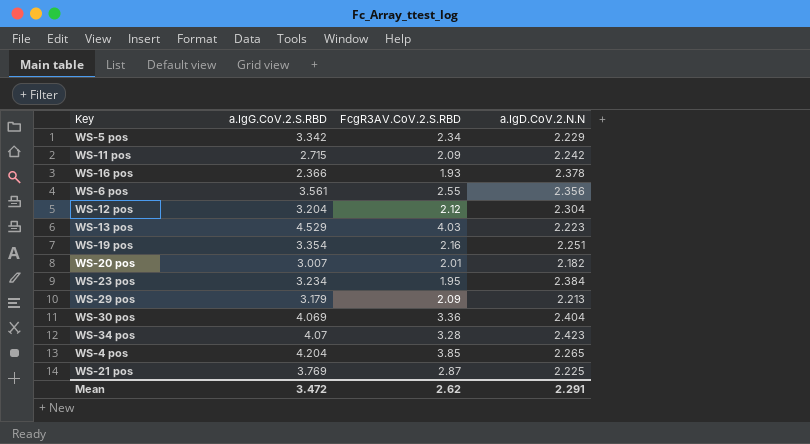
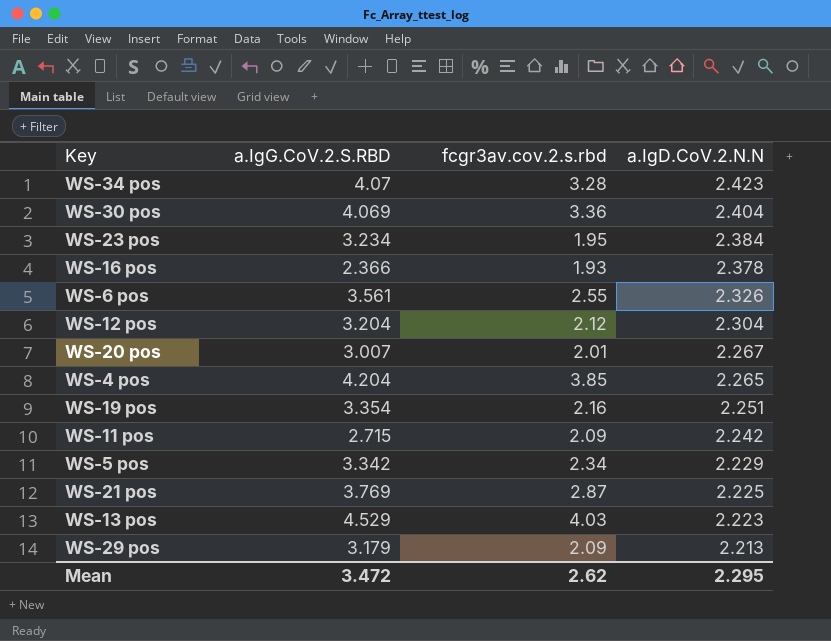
row order: none -> a.IgD.CoV.2.N.N descending
column name: FcgR3AV.CoV.2.S.RBD -> fcgr3av.cov.2.s.rbd
WS-6 pos | a.IgD.CoV.2.N.N: 2.356 -> 2.326
WS-20 pos | a.IgD.CoV.2.N.N: 2.182 -> 2.267
Mean | a.IgD.CoV.2.N.N: 2.291 -> 2.295

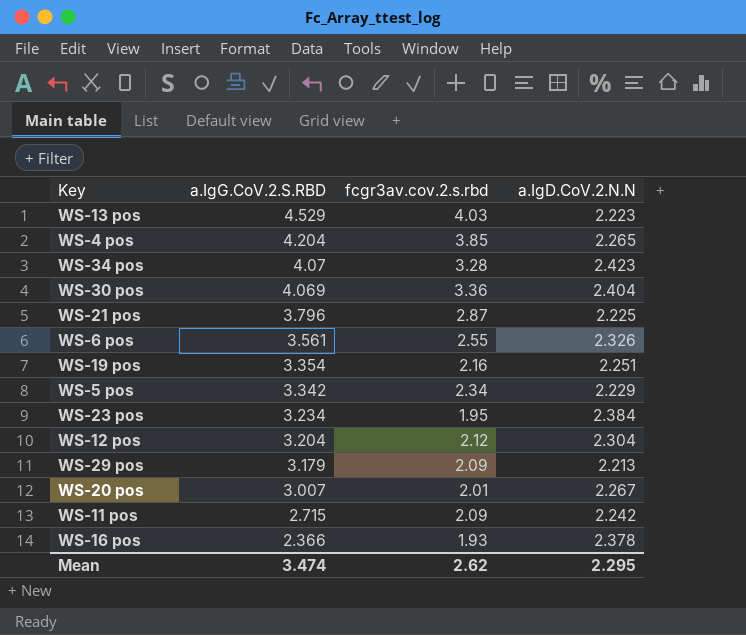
row order: a.IgD.CoV.2.N.N descending -> a.IgG.CoV.2.S.RBD descending
WS-21 pos | a.IgG.CoV.2.S.RBD: 3.769 -> 3.796
Mean | a.IgG.CoV.2.S.RBD: 3.472 -> 3.474

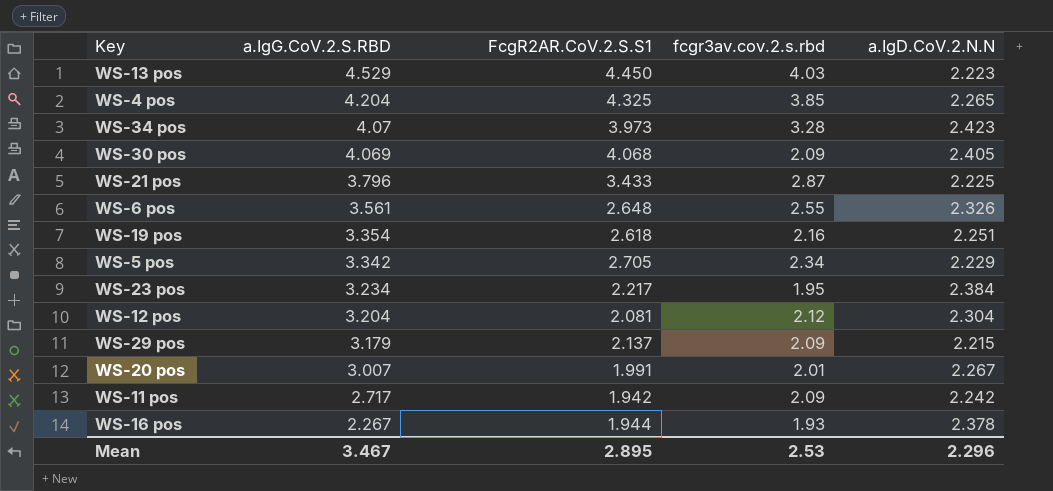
column FcgR2AR.CoV.2.S.S1 | position: none -> 3
WS-30 pos | fcgr3av.cov.2.s.rbd: 3.36 -> 2.09
WS-30 pos | a.IgD.CoV.2.N.N: 2.404 -> 2.405
WS-29 pos | a.IgD.CoV.2.N.N: 2.213 -> 2.215
WS-11 pos | a.IgG.CoV.2.S.RBD: 2.715 -> 2.717
WS-16 pos | a.IgG.CoV.2.S.RBD: 2.366 -> 2.267
Mean | a.IgG.CoV.2.S.RBD: 3.474 -> 3.467
Mean | fcgr3av.cov.2.s.rbd: 2.62 -> 2.53
Mean | a.IgD.CoV.2.N.N: 2.295 -> 2.296

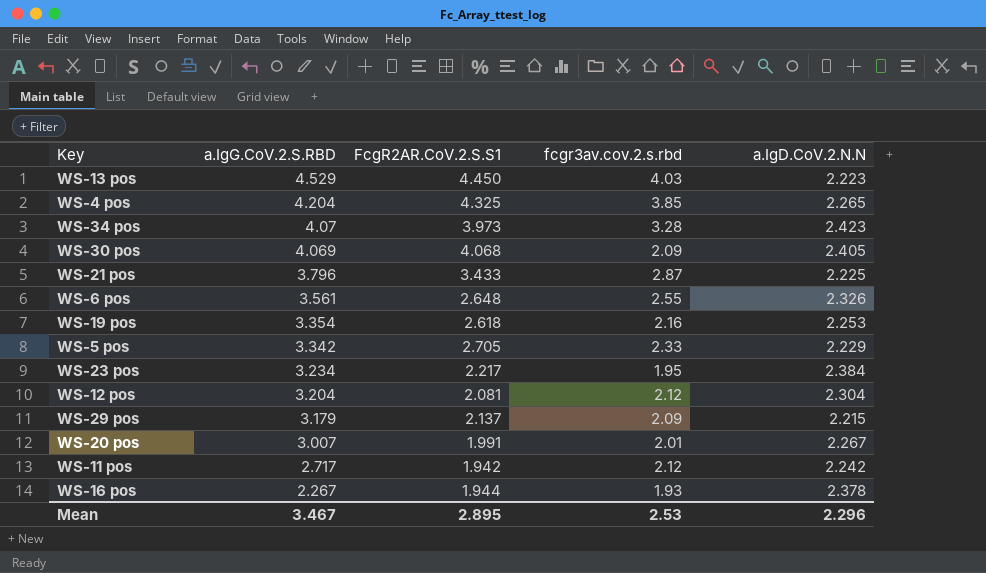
WS-19 pos | a.IgD.CoV.2.N.N: 2.251 -> 2.253
WS-5 pos | fcgr3av.cov.2.s.rbd: 2.34 -> 2.33
WS-11 pos | fcgr3av.cov.2.s.rbd: 2.09 -> 2.12

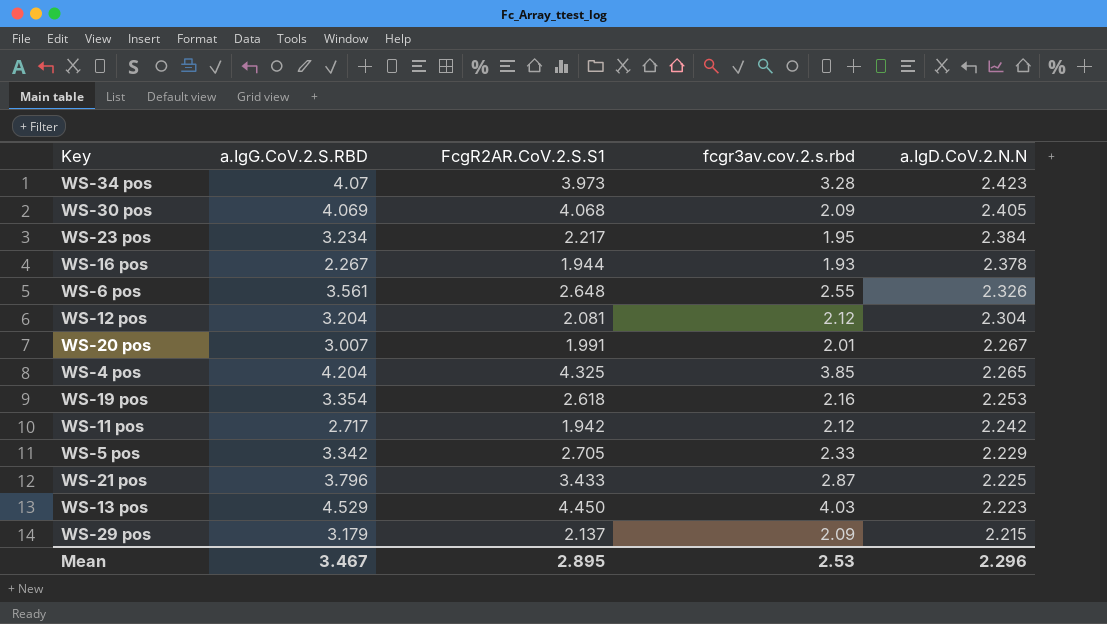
row order: a.IgG.CoV.2.S.RBD descending -> a.IgD.CoV.2.N.N descending

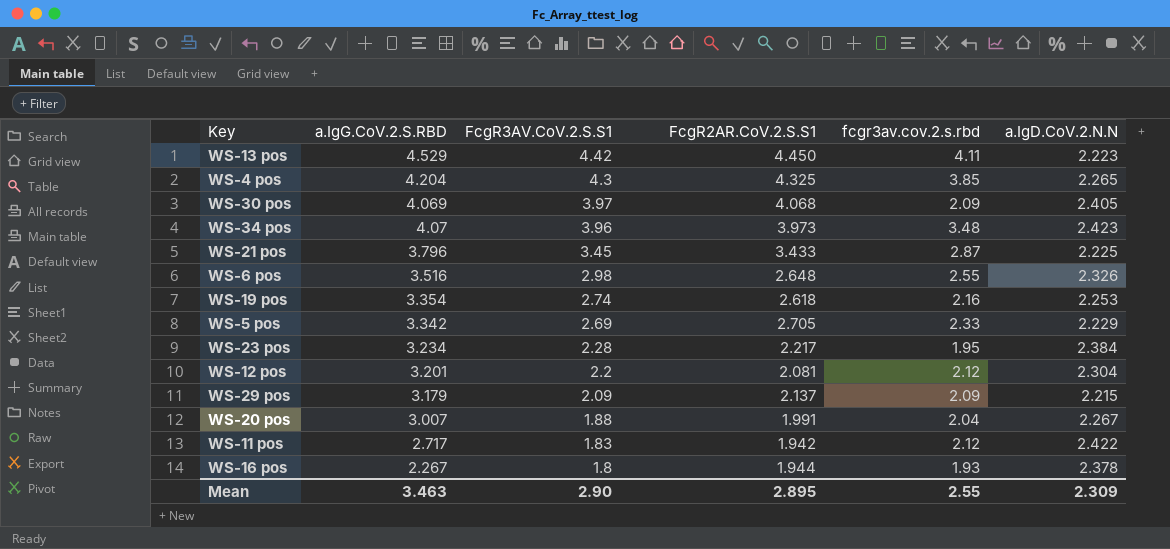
row order: a.IgD.CoV.2.N.N descending -> FcgR3AV.CoV.2.S.S1 descending
column FcgR3AV.CoV.2.S.S1 | position: none -> 3
WS-13 pos | fcgr3av.cov.2.s.rbd: 4.03 -> 4.11
WS-34 pos | fcgr3av.cov.2.s.rbd: 3.28 -> 3.48
WS-6 pos | a.IgG.CoV.2.S.RBD: 3.561 -> 3.516
WS-12 pos | a.IgG.CoV.2.S.RBD: 3.204 -> 3.201
WS-20 pos | fcgr3av.cov.2.s.rbd: 2.01 -> 2.04
WS-11 pos | a.IgD.CoV.2.N.N: 2.242 -> 2.422
Mean | a.IgG.CoV.2.S.RBD: 3.467 -> 3.463
Mean | fcgr3av.cov.2.s.rbd: 2.53 -> 2.55
Mean | a.IgD.CoV.2.N.N: 2.296 -> 2.309

